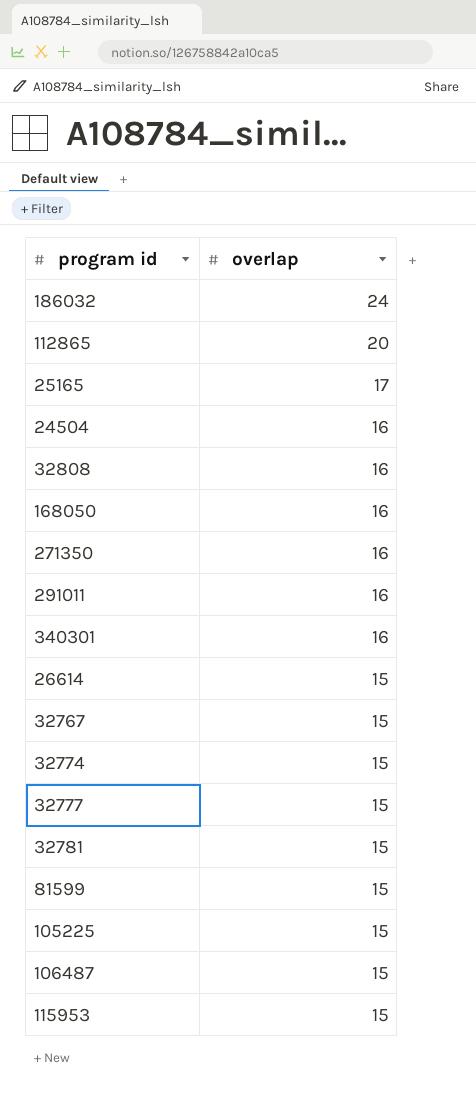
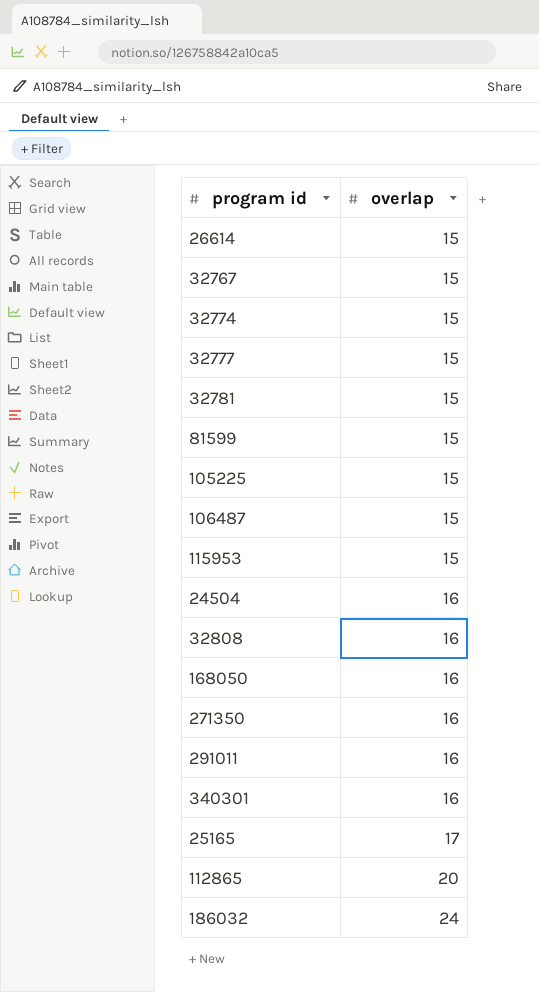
row order: overlap descending -> overlap ascending

